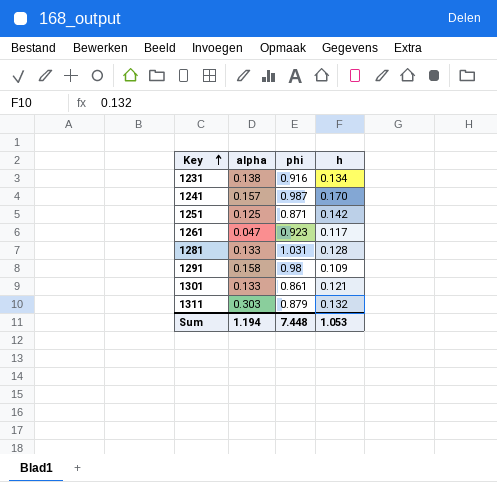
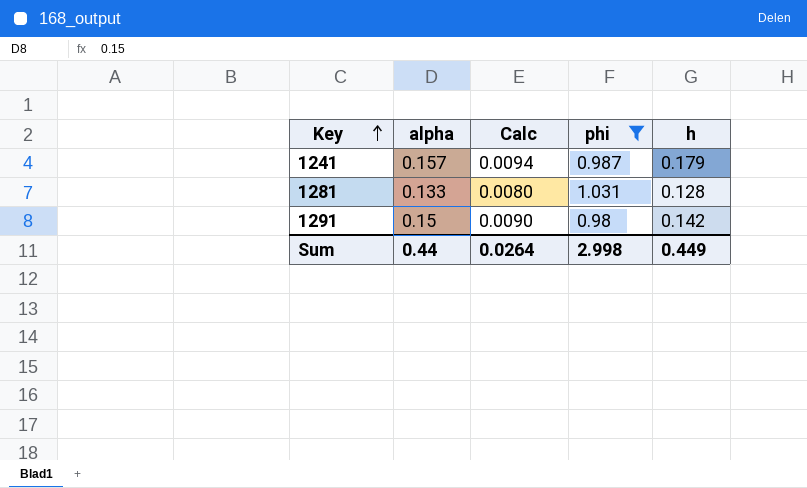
filter: none -> phi >= 0.98
column Calc | formula: none -> [alpha] * 0.06
1241 | h: 0.170 -> 0.179
1291 | alpha: 0.158 -> 0.15
1291 | h: 0.109 -> 0.142
Sum | alpha: 1.194 -> 0.44
Sum | phi: 7.448 -> 2.998
Sum | h: 1.053 -> 0.449

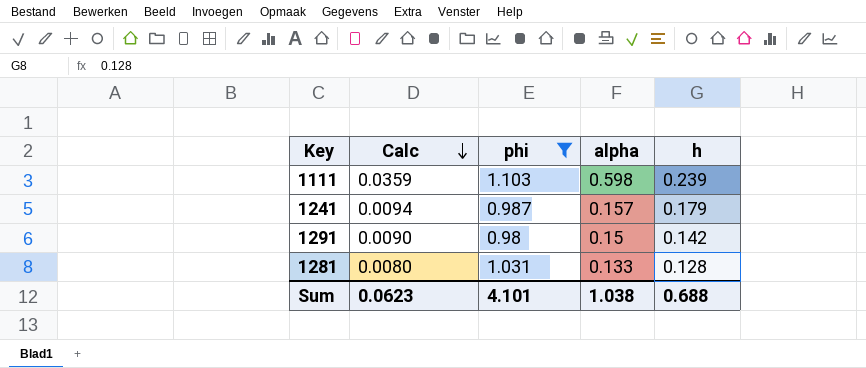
row order: Key ascending -> Calc descending
column alpha | position: 2 -> 4
row 1111: none -> 0.0359 | 1.103 | 0.598 | 0.239
Sum | Calc: 0.0264 -> 0.0623
Sum | phi: 2.998 -> 4.101
Sum | alpha: 0.44 -> 1.038
Sum | h: 0.449 -> 0.688

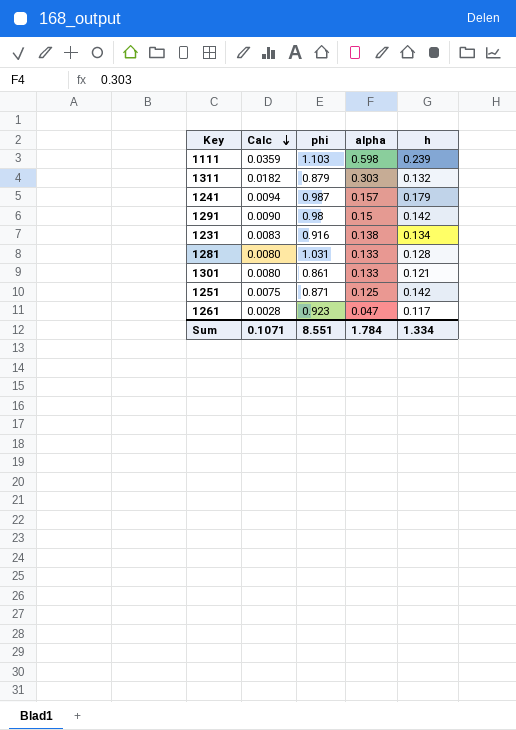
filter: phi >= 0.98 -> none
Sum | Calc: 0.0623 -> 0.1071
Sum | phi: 4.101 -> 8.551
Sum | alpha: 1.038 -> 1.784
Sum | h: 0.688 -> 1.334

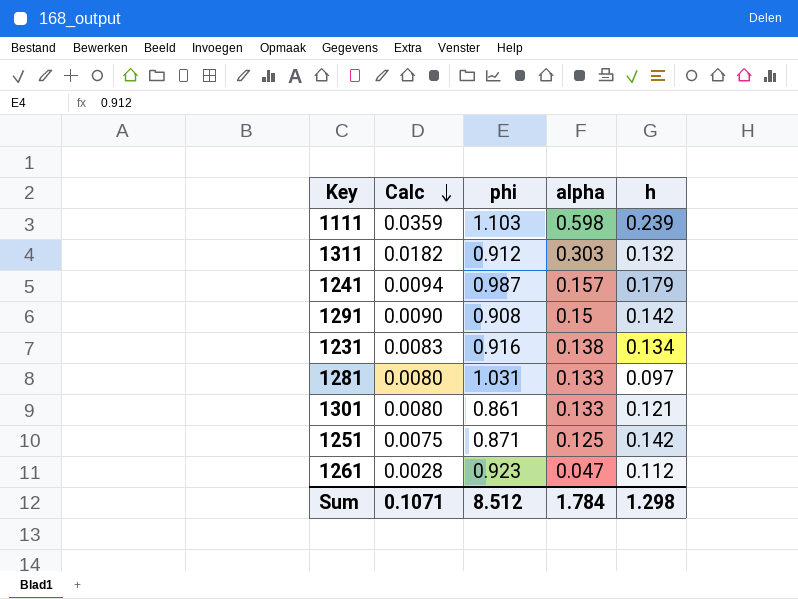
1311 | phi: 0.879 -> 0.912
1291 | phi: 0.98 -> 0.908
1281 | h: 0.128 -> 0.097
1261 | h: 0.117 -> 0.112
Sum | phi: 8.551 -> 8.512
Sum | h: 1.334 -> 1.298

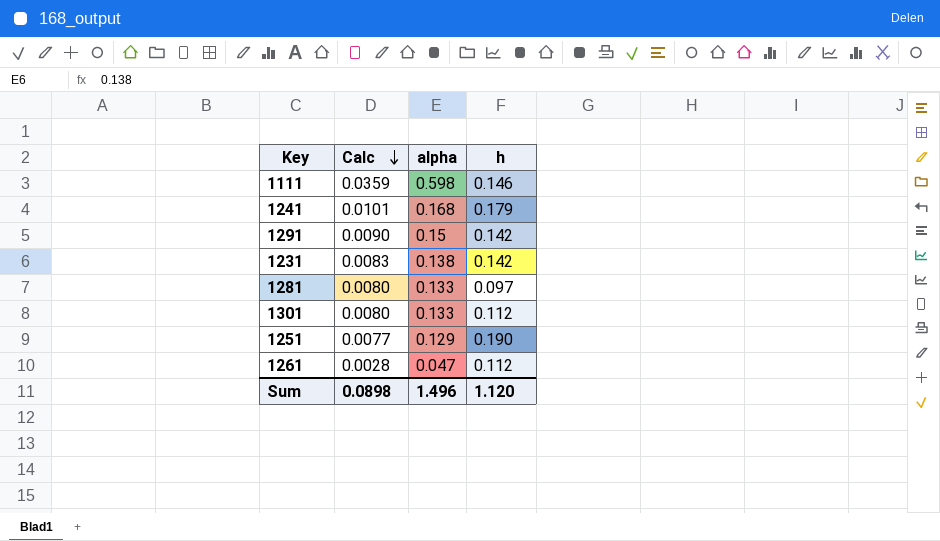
column phi | position: 3 -> none
row 1311: 0.0182 | 0.912 | 0.303 | 0.132 -> none
1111 | h: 0.239 -> 0.146
1241 | Calc: 0.0094 -> 0.0101
1241 | alpha: 0.157 -> 0.168
1231 | h: 0.134 -> 0.142
1301 | h: 0.121 -> 0.112
1251 | Calc: 0.0075 -> 0.0077
1251 | alpha: 0.125 -> 0.129
1251 | h: 0.142 -> 0.190
Sum | Calc: 0.1071 -> 0.0898
Sum | alpha: 1.784 -> 1.496
Sum | h: 1.298 -> 1.120

